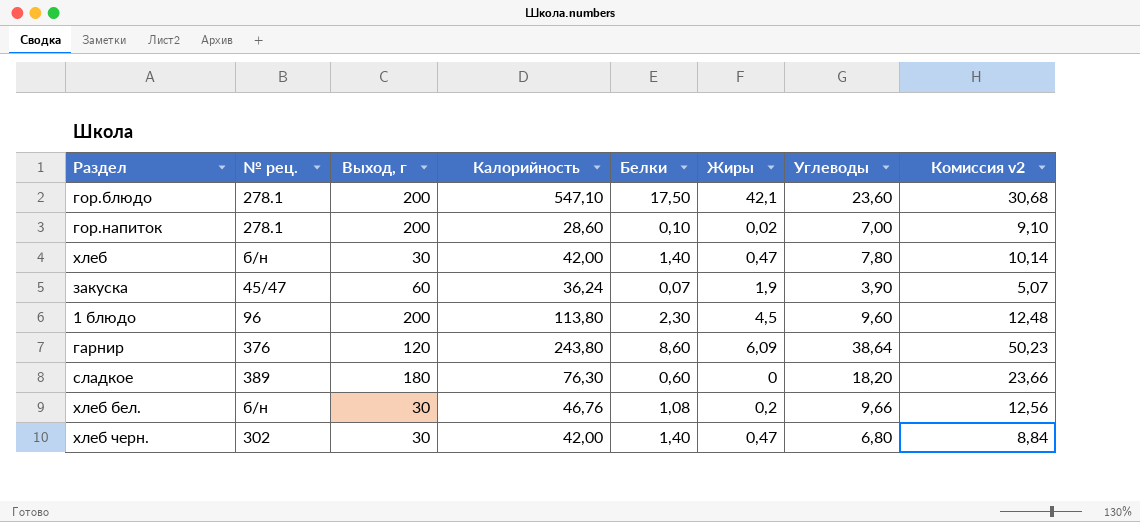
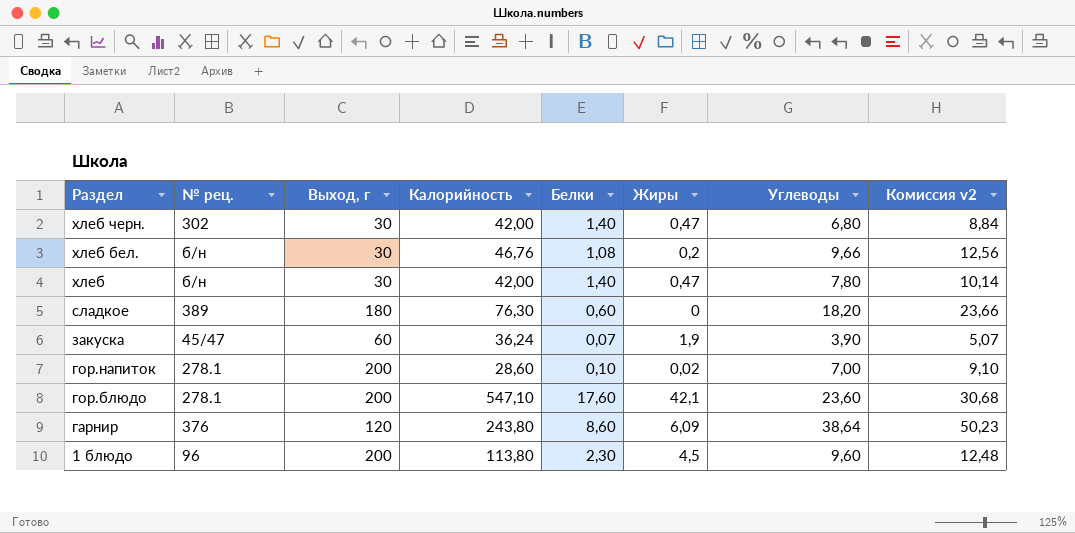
row order: none -> Раздел descending
гор.блюдо | Белки: 17,50 -> 17,60

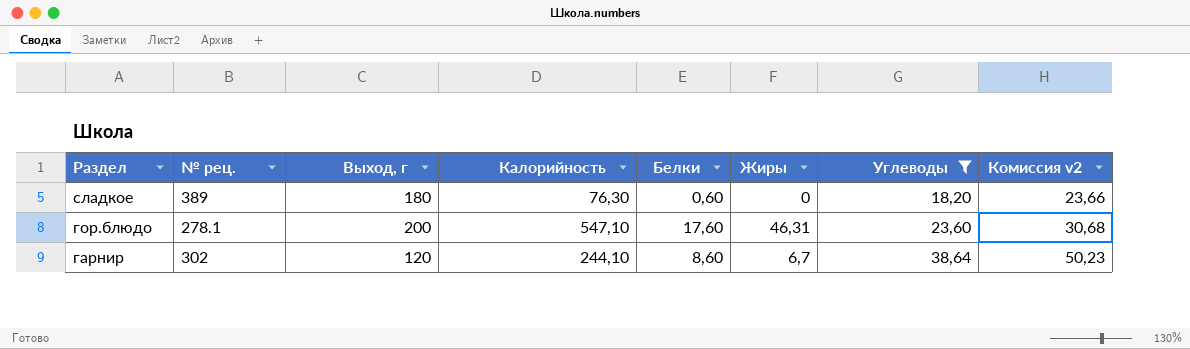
filter: none -> Углеводы >= 18,20
гор.блюдо | Жиры: 42,1 -> 46,31
гарнир | № рец.: 376 -> 302
гарнир | Калорийность: 243,80 -> 244,10
гарнир | Жиры: 6,09 -> 6,7

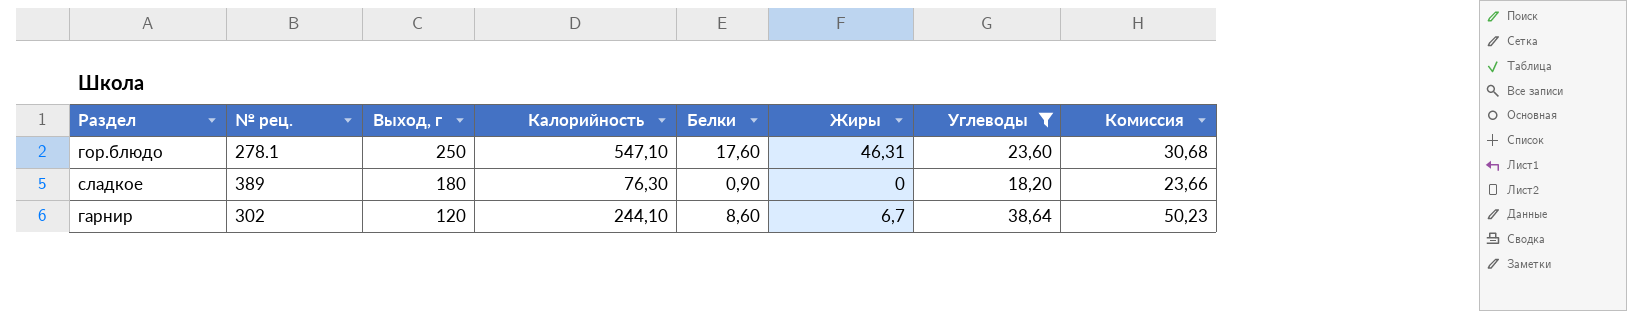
row order: Раздел descending -> Выход, г descending
column name: Комиссия v2 -> Комиссия
гор.блюдо | Выход, г: 200 -> 250
сладкое | Белки: 0,60 -> 0,90

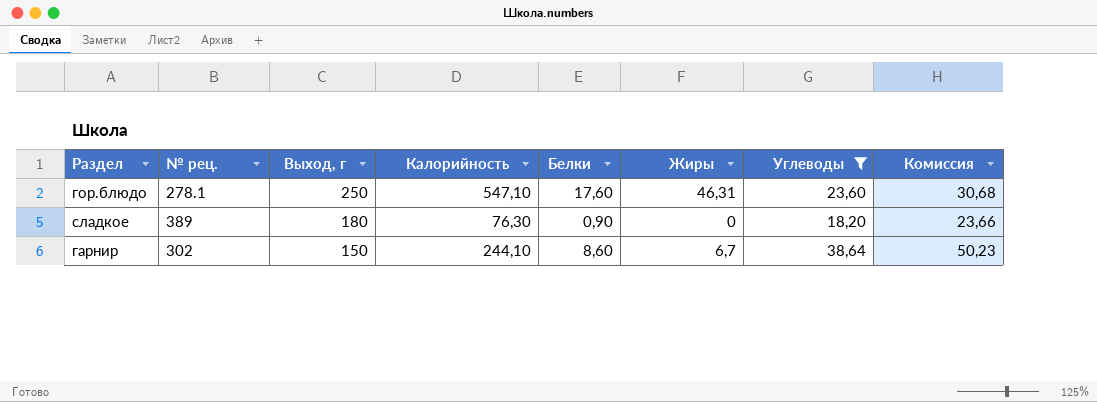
гарнир | Выход, г: 120 -> 150

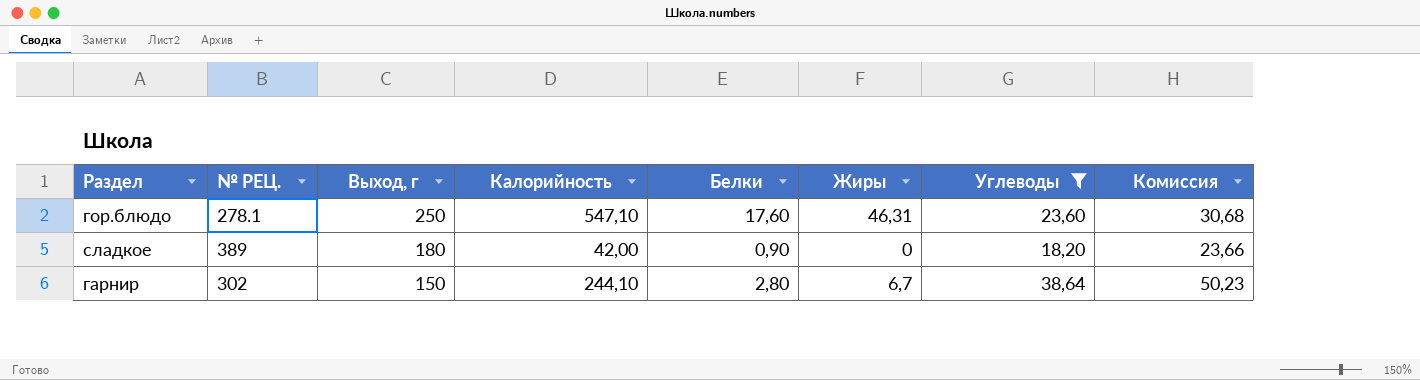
column name: № рец. -> № РЕЦ.
сладкое | Калорийность: 76,30 -> 42,00
гарнир | Белки: 8,60 -> 2,80

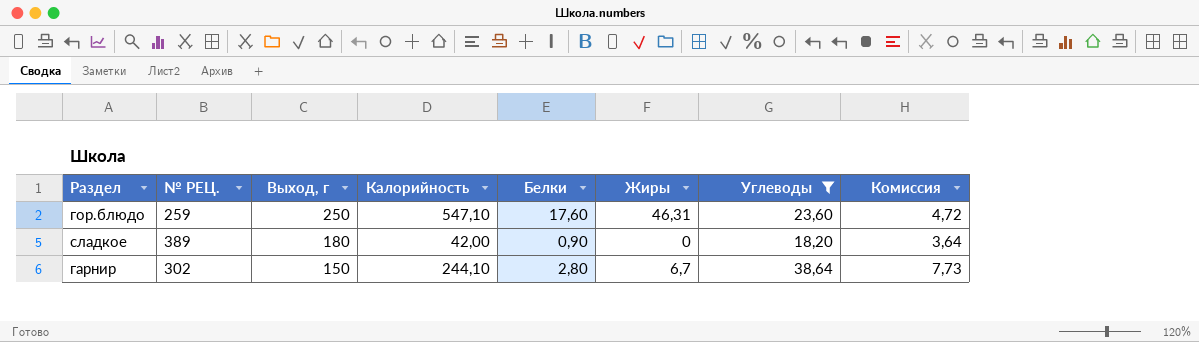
column Комиссия | formula: [Углеводы] * 1,3 -> [Углеводы] * 0,2
гор.блюдо | № РЕЦ.: 278.1 -> 259

